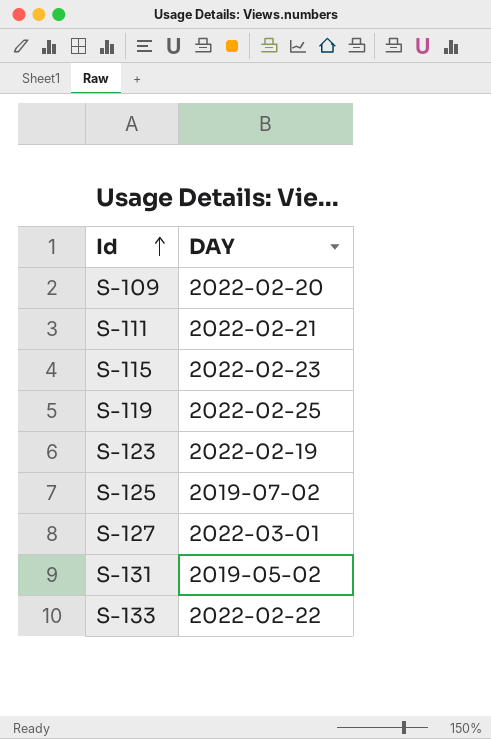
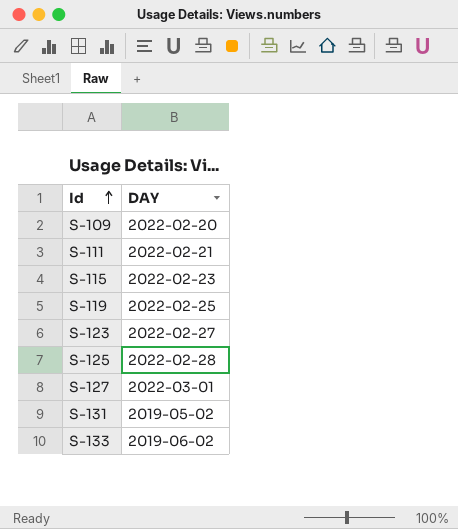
S-123 | DAY: 2022-02-19 -> 2022-02-27
S-125 | DAY: 2019-07-02 -> 2022-02-28
S-133 | DAY: 2022-02-22 -> 2019-06-02

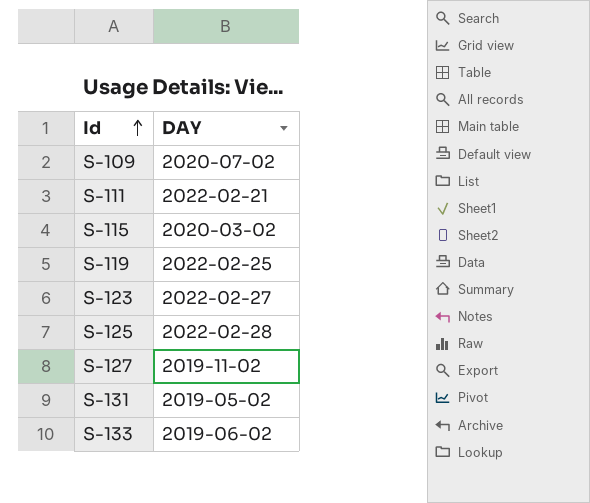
S-109 | DAY: 2022-02-20 -> 2020-07-02
S-115 | DAY: 2022-02-23 -> 2020-03-02
S-127 | DAY: 2022-03-01 -> 2019-11-02

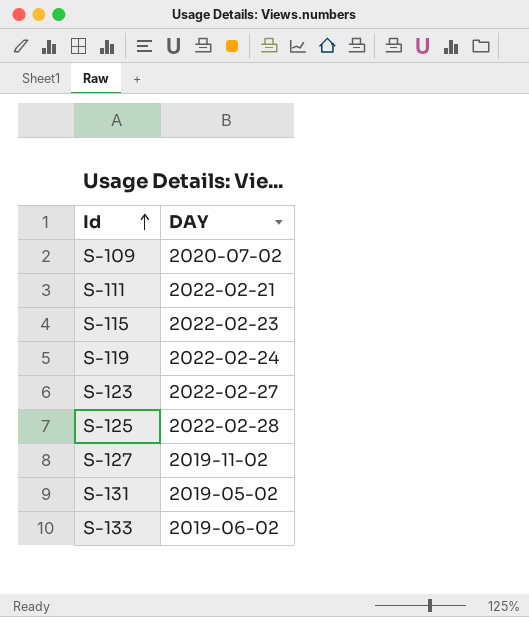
S-115 | DAY: 2020-03-02 -> 2022-02-23
S-119 | DAY: 2022-02-25 -> 2022-02-24

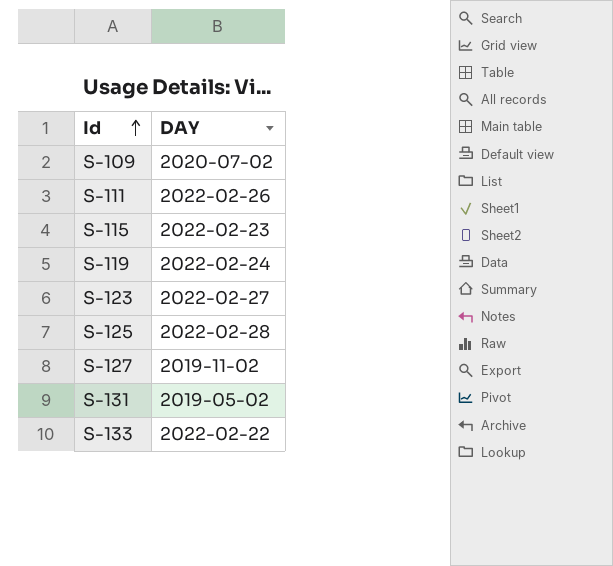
S-111 | DAY: 2022-02-21 -> 2022-02-26
S-133 | DAY: 2019-06-02 -> 2022-02-22

